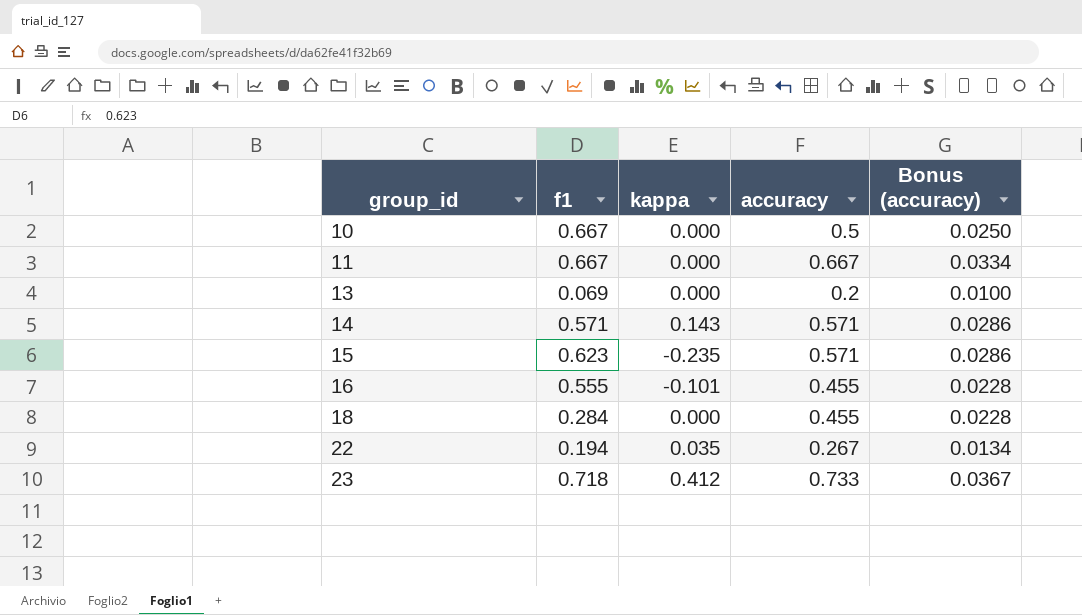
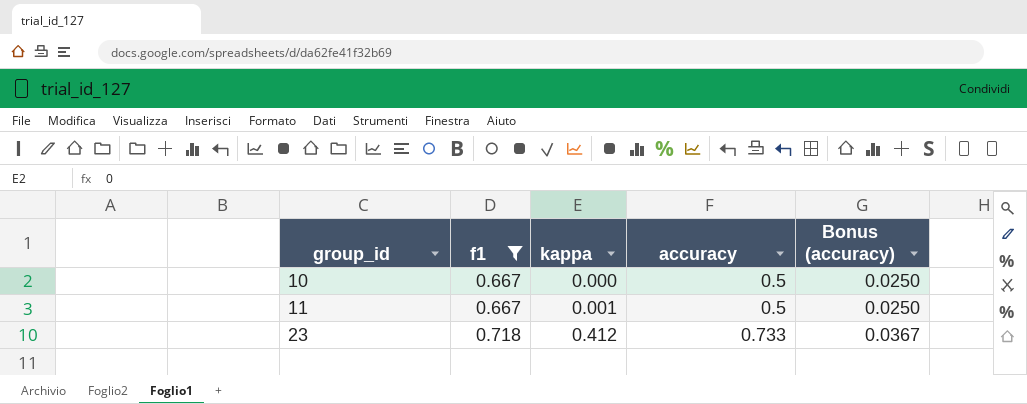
filter: none -> f1 >= 0.667
11 | kappa: 0.000 -> 0.001
11 | accuracy: 0.667 -> 0.5
11 | Bonus (accuracy): 0.0334 -> 0.0250

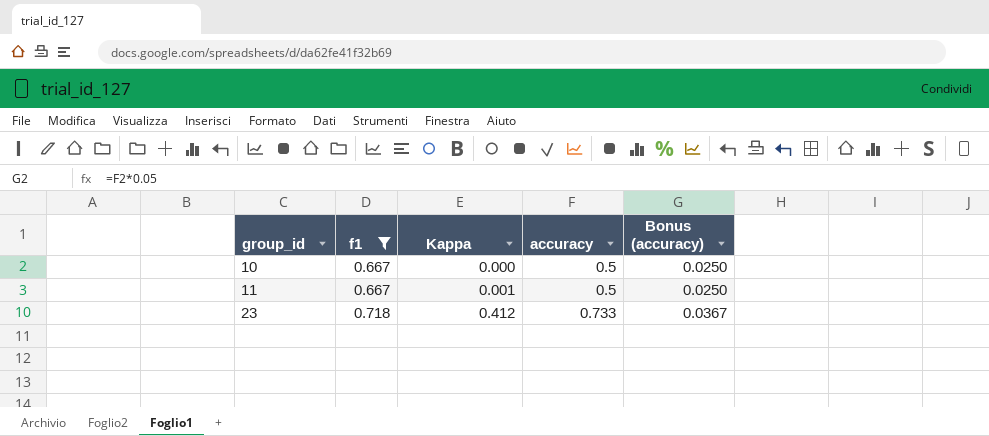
column name: kappa -> Kappa

